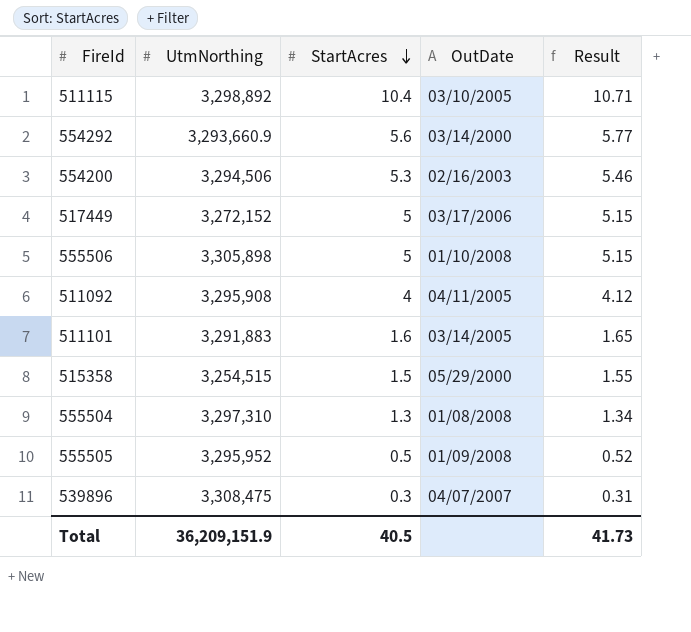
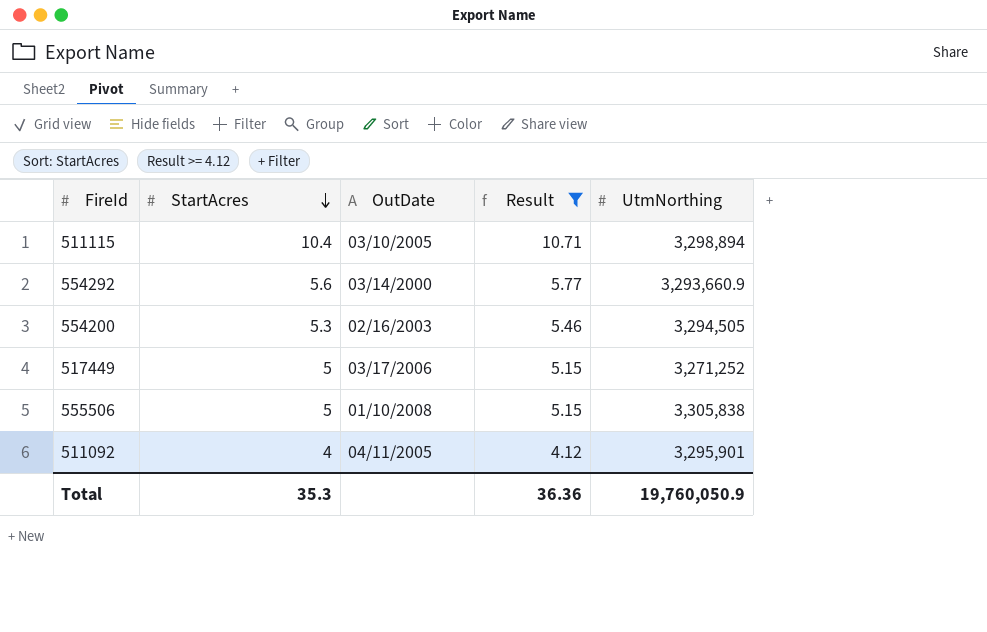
filter: none -> Result >= 4.12
column UtmNorthing | position: 2 -> 5
511115 | UtmNorthing: 3,298,892 -> 3,298,894
554200 | UtmNorthing: 3,294,506 -> 3,294,505
517449 | UtmNorthing: 3,272,152 -> 3,271,252
555506 | UtmNorthing: 3,305,898 -> 3,305,838
511092 | UtmNorthing: 3,295,908 -> 3,295,901
Total | StartAcres: 40.5 -> 35.3
Total | Result: 41.73 -> 36.36
Total | UtmNorthing: 36,209,151.9 -> 19,760,050.9

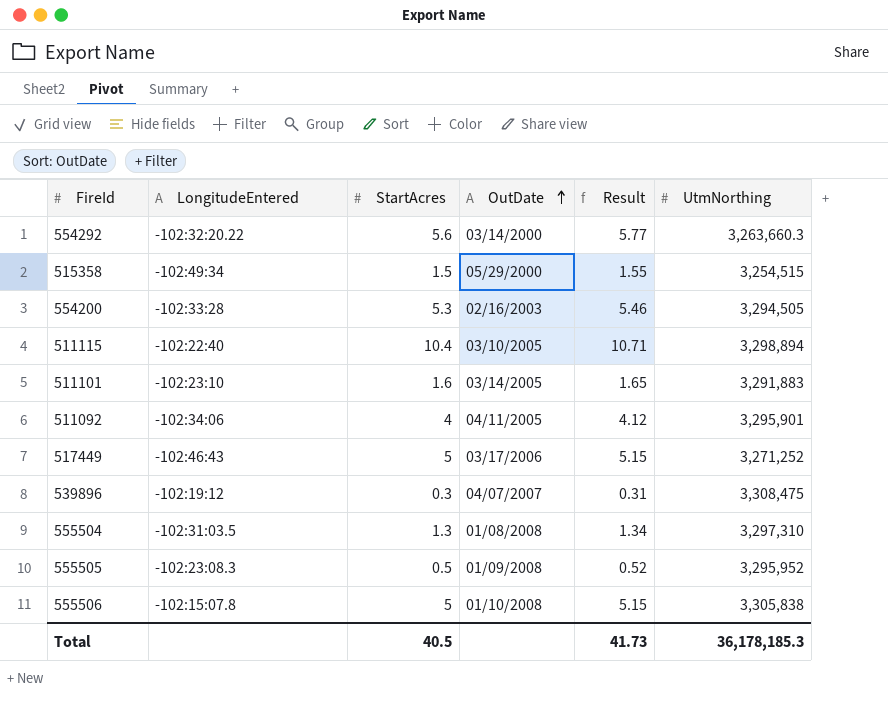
filter: Result >= 4.12 -> none
row order: StartAcres descending -> OutDate ascending
column LongitudeEntered | position: none -> 2
554292 | UtmNorthing: 3,293,660.9 -> 3,263,660.3
Total | StartAcres: 35.3 -> 40.5
Total | Result: 36.36 -> 41.73
Total | UtmNorthing: 19,760,050.9 -> 36,178,185.3

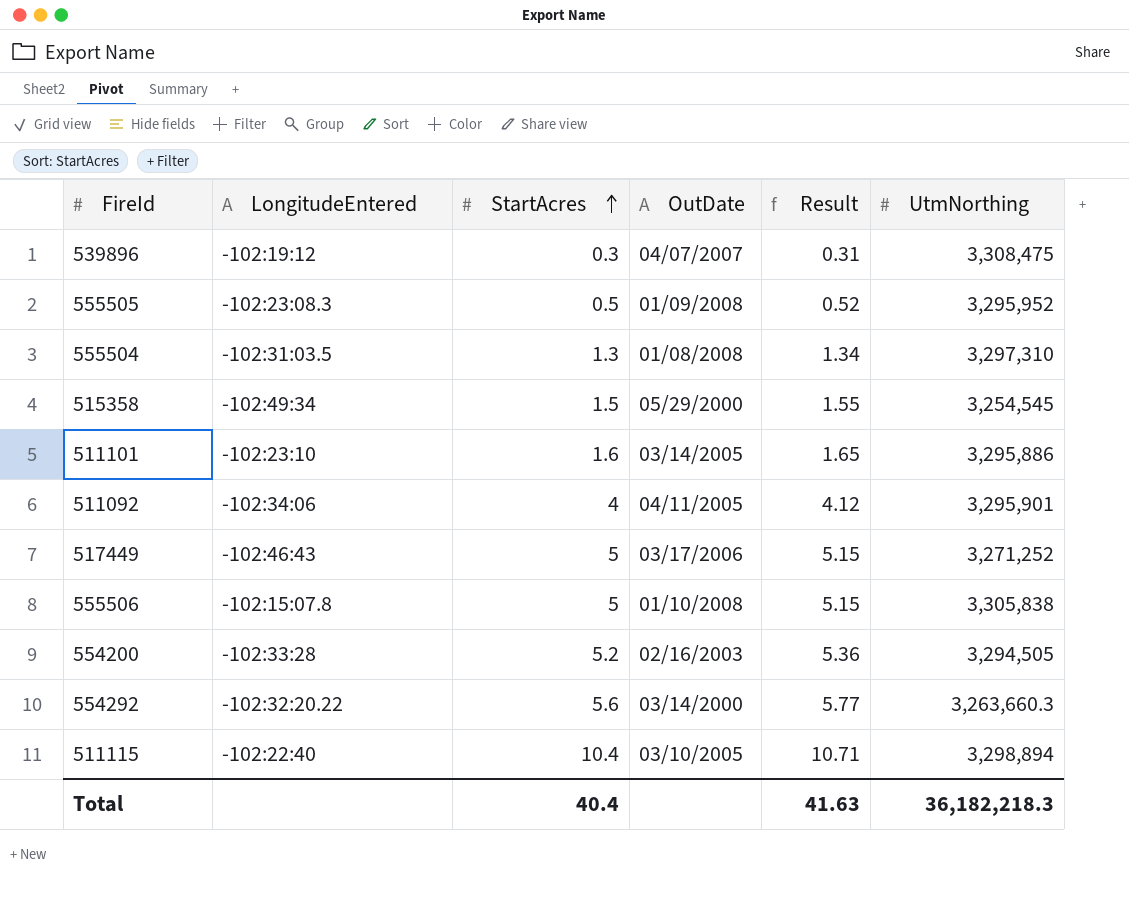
row order: OutDate ascending -> StartAcres ascending
515358 | UtmNorthing: 3,254,515 -> 3,254,545
511101 | UtmNorthing: 3,291,883 -> 3,295,886
554200 | StartAcres: 5.3 -> 5.2
554200 | Result: 5.46 -> 5.36
Total | StartAcres: 40.5 -> 40.4
Total | Result: 41.73 -> 41.63
Total | UtmNorthing: 36,178,185.3 -> 36,182,218.3

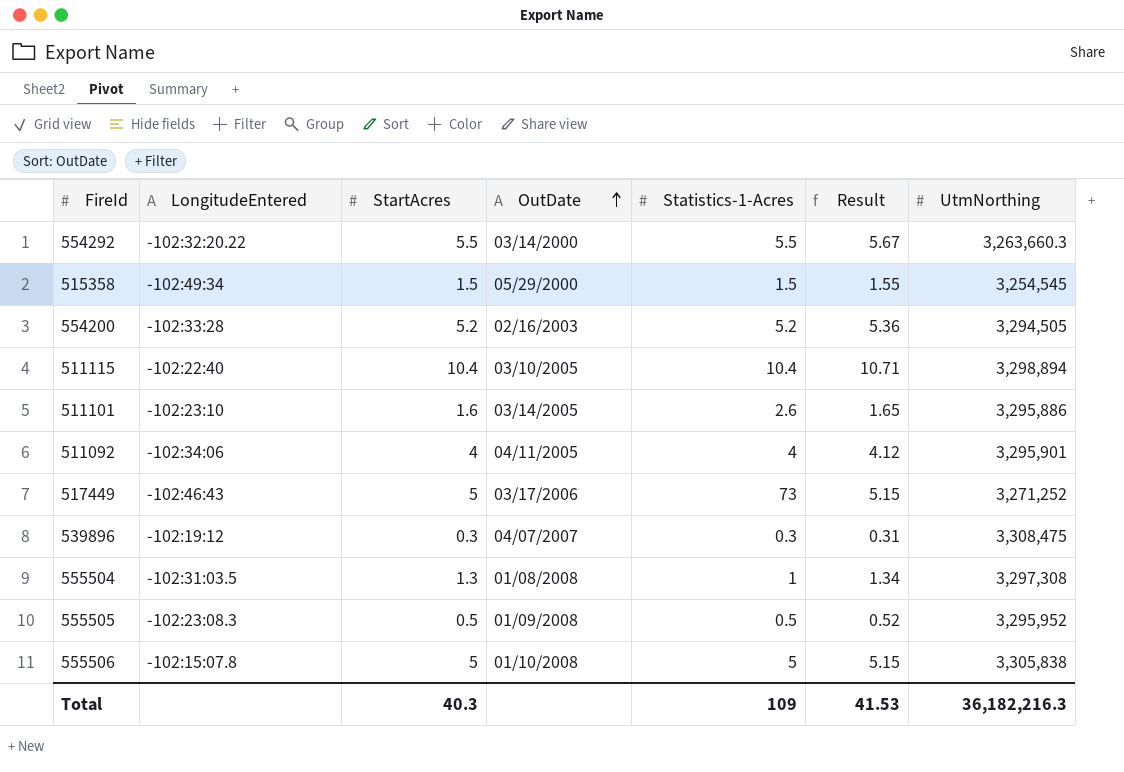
row order: StartAcres ascending -> OutDate ascending
column Statistics-1-Acres | position: none -> 5
554292 | StartAcres: 5.6 -> 5.5
554292 | Result: 5.77 -> 5.67
555504 | UtmNorthing: 3,297,310 -> 3,297,308
Total | StartAcres: 40.4 -> 40.3
Total | Result: 41.63 -> 41.53
Total | UtmNorthing: 36,182,218.3 -> 36,182,216.3

